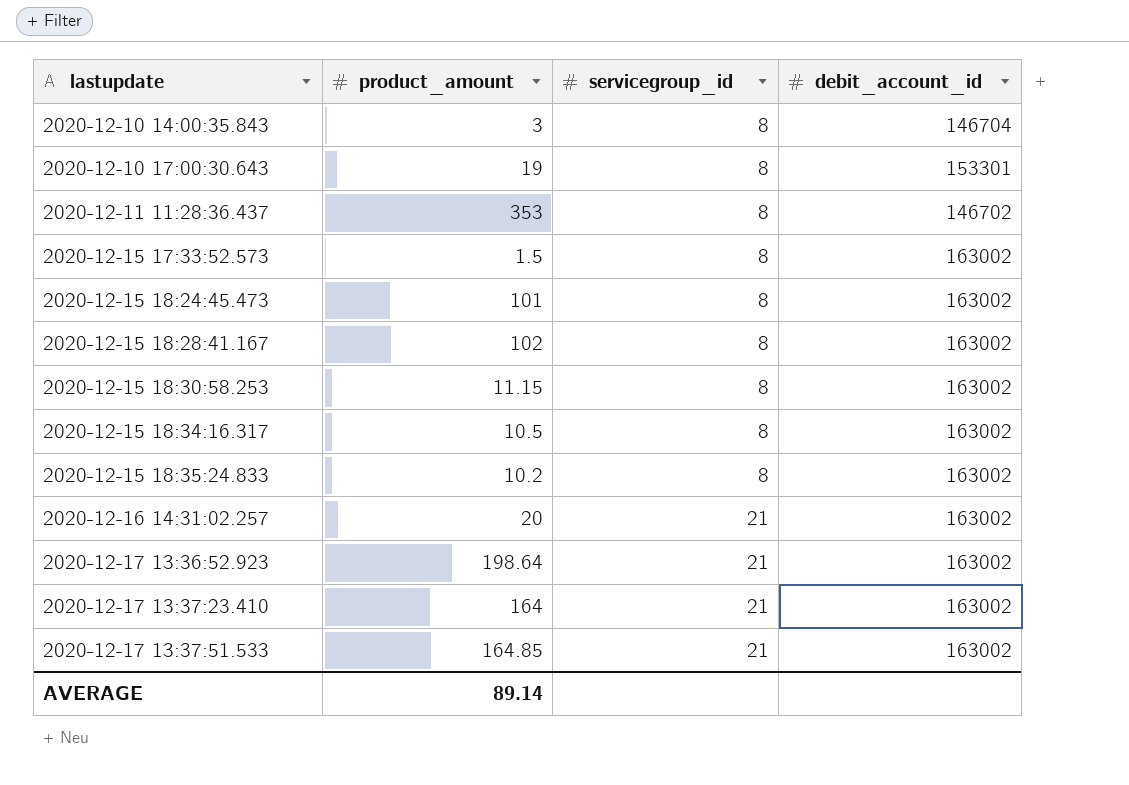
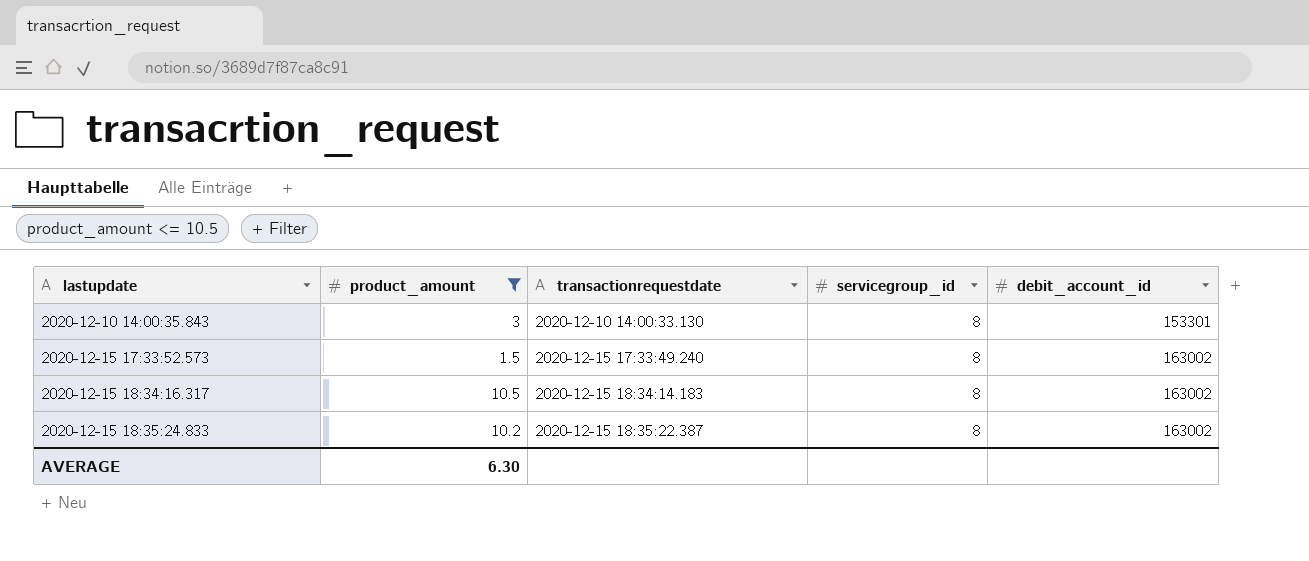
filter: none -> product_amount <= 10.5
column transactionrequestdate | position: none -> 3
2020-12-10 14:00:35.843 | debit_account_id: 146704 -> 153301
AVERAGE | product_amount: 89.14 -> 6.30

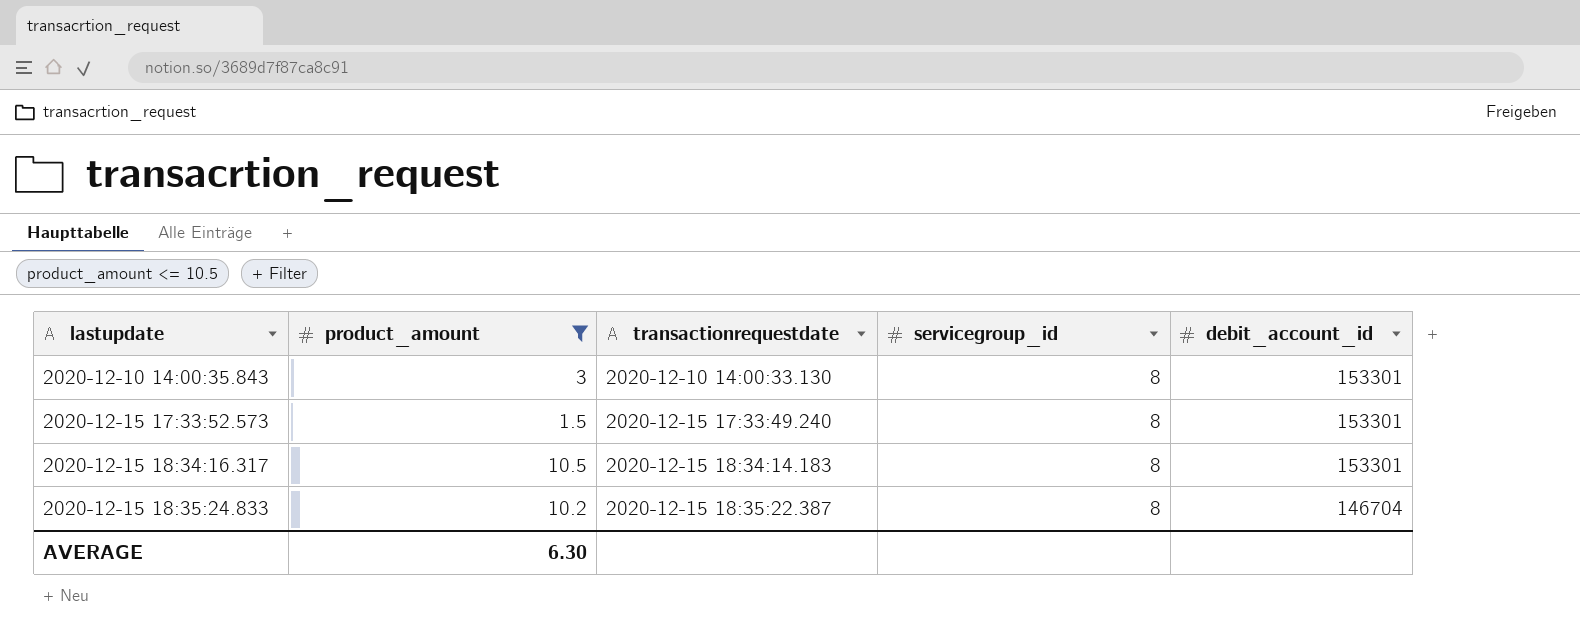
2020-12-15 17:33:52.573 | debit_account_id: 163002 -> 153301
2020-12-15 18:34:16.317 | debit_account_id: 163002 -> 153301
2020-12-15 18:35:24.833 | debit_account_id: 163002 -> 146704

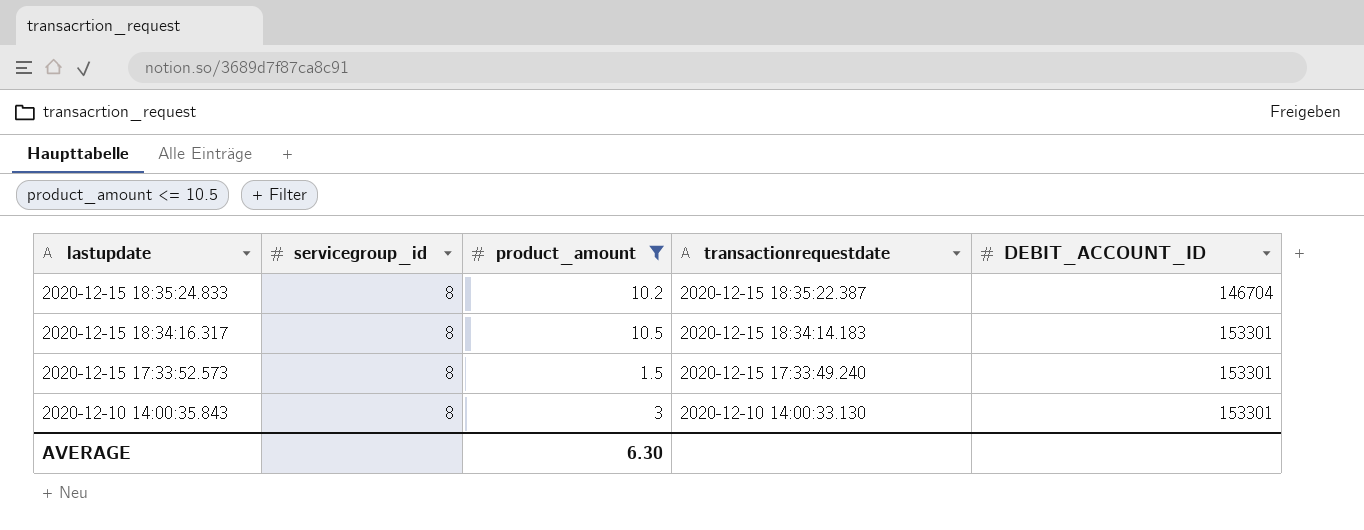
row order: lastupdate ascending -> lastupdate descending
column servicegroup_id | position: 4 -> 2
column name: debit_account_id -> DEBIT_ACCOUNT_ID

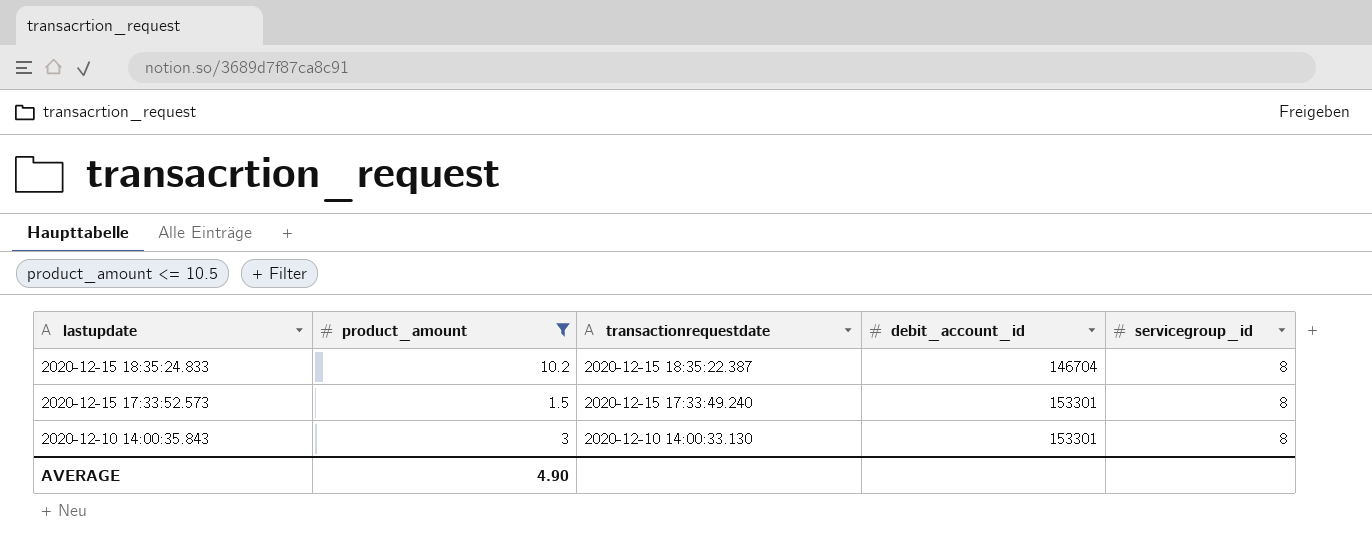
column name: DEBIT_ACCOUNT_ID -> debit_account_id
column servicegroup_id | position: 2 -> 5
row 2020-12-15 18:34:16.317: 8 | 10.5 | 2020-12-15 18:34:14.183 | 153301 -> none
AVERAGE | product_amount: 6.30 -> 4.90

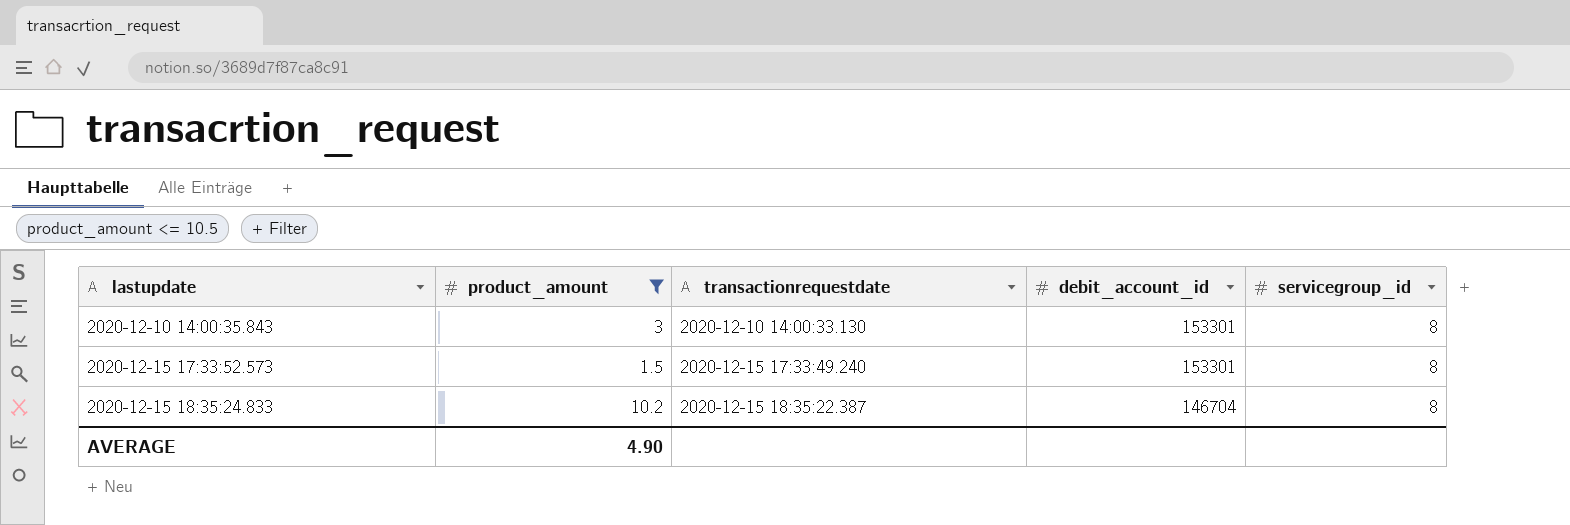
row order: lastupdate descending -> lastupdate ascending

